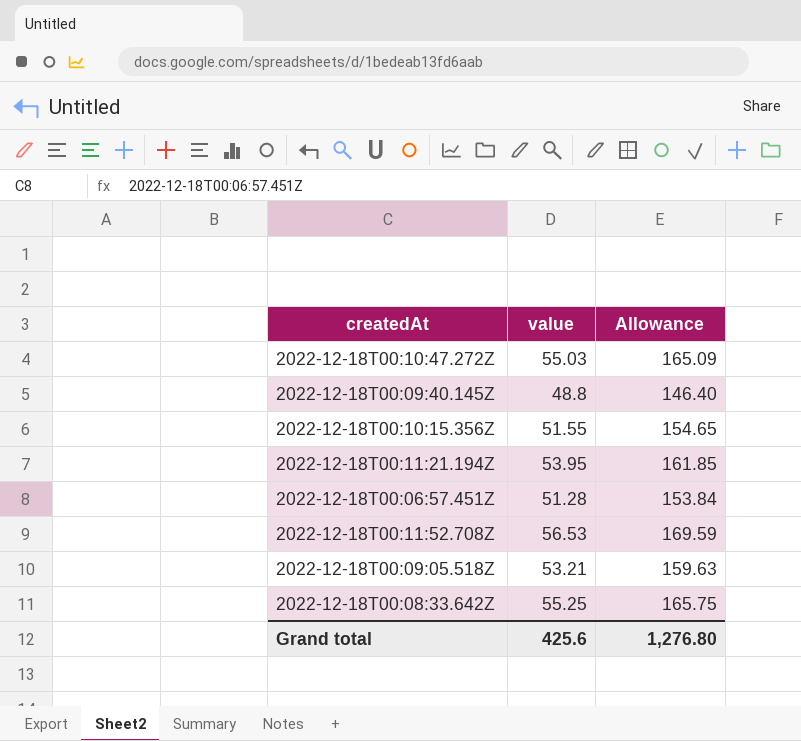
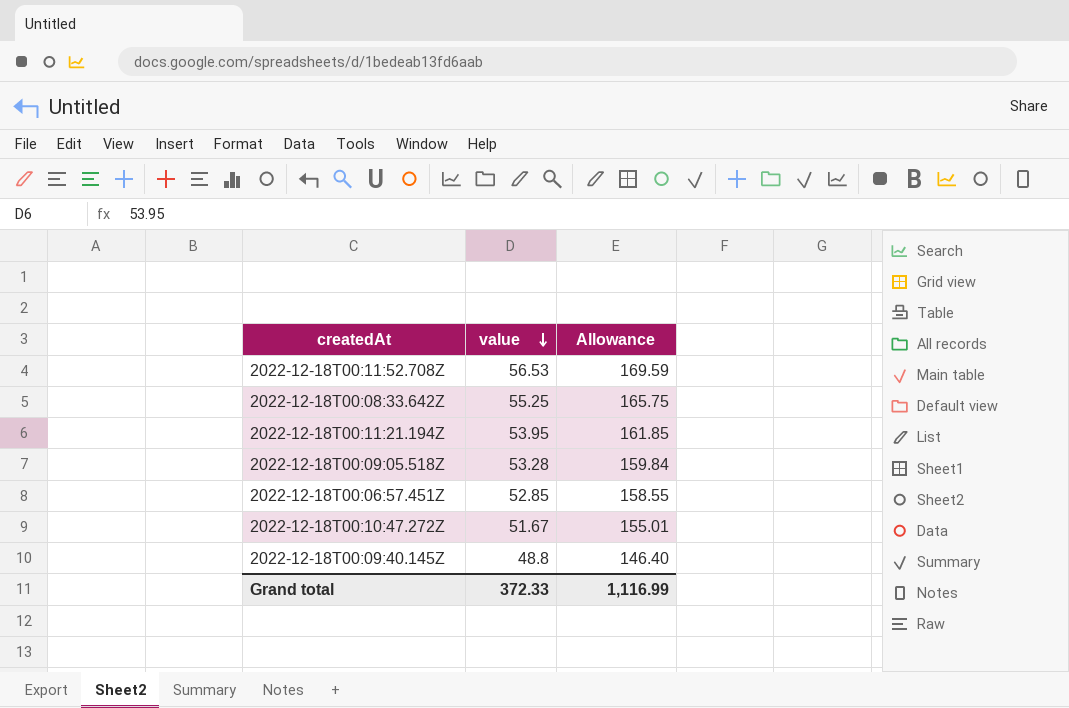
row order: none -> value descending
row 2022-12-18T00:10:15.356Z: 51.55 | 154.65 -> none
2022-12-18T00:09:05.518Z | value: 53.21 -> 53.28
2022-12-18T00:09:05.518Z | Allowance: 159.63 -> 159.84
2022-12-18T00:06:57.451Z | value: 51.28 -> 52.85
2022-12-18T00:06:57.451Z | Allowance: 153.84 -> 158.55
2022-12-18T00:10:47.272Z | value: 55.03 -> 51.67
2022-12-18T00:10:47.272Z | Allowance: 165.09 -> 155.01
Grand total | value: 425.6 -> 372.33
Grand total | Allowance: 1,276.80 -> 1,116.99

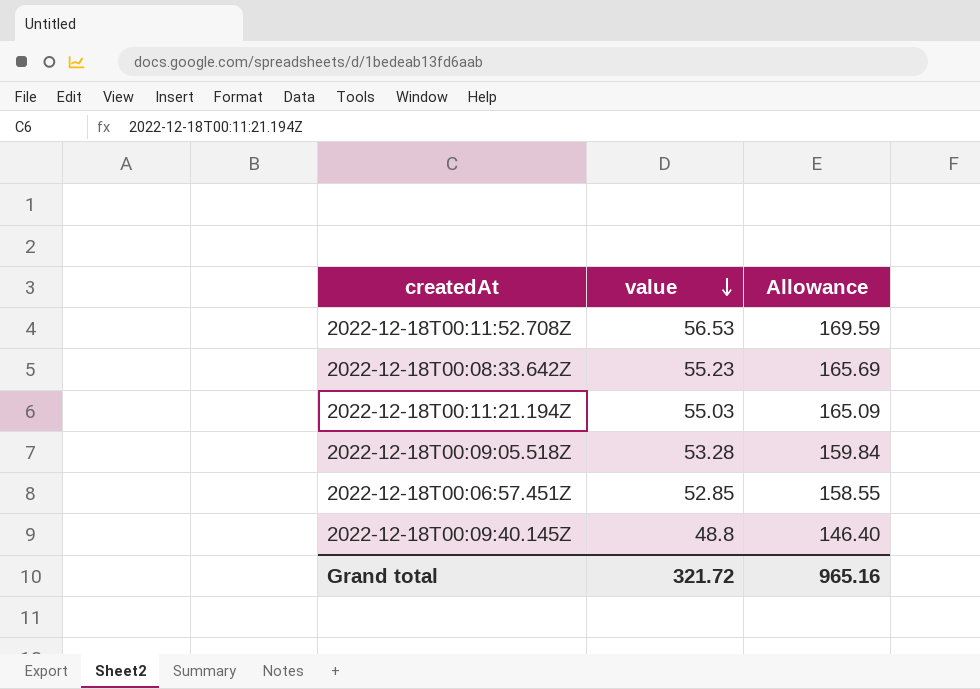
row 2022-12-18T00:10:47.272Z: 51.67 | 155.01 -> none
2022-12-18T00:08:33.642Z | value: 55.25 -> 55.23
2022-12-18T00:08:33.642Z | Allowance: 165.75 -> 165.69
2022-12-18T00:11:21.194Z | value: 53.95 -> 55.03
2022-12-18T00:11:21.194Z | Allowance: 161.85 -> 165.09
Grand total | value: 372.33 -> 321.72
Grand total | Allowance: 1,116.99 -> 965.16

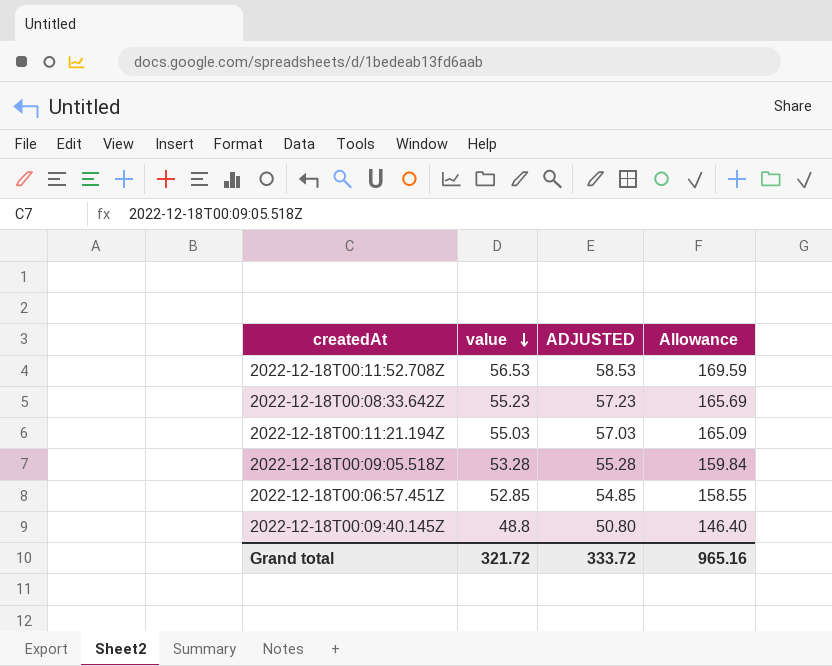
column ADJUSTED | formula: none -> [value] + 2

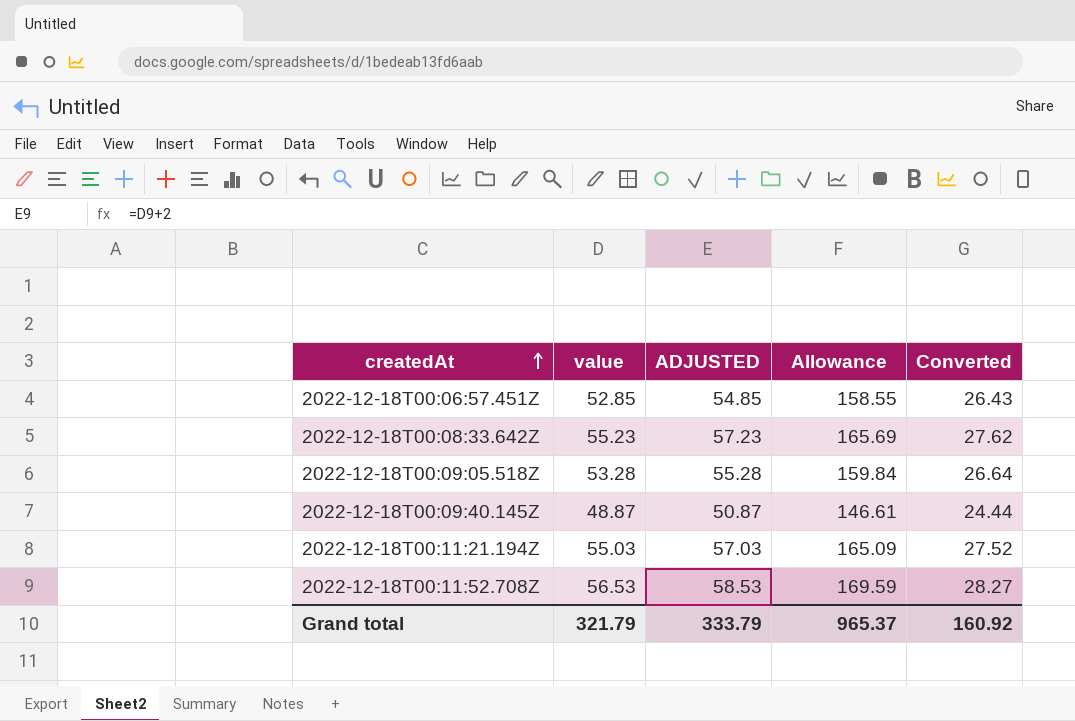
row order: value descending -> createdAt ascending
column Converted | formula: none -> [value] * 0.5
2022-12-18T00:09:40.145Z | value: 48.8 -> 48.87
2022-12-18T00:09:40.145Z | ADJUSTED: 50.80 -> 50.87
2022-12-18T00:09:40.145Z | Allowance: 146.40 -> 146.61
Grand total | value: 321.72 -> 321.79
Grand total | ADJUSTED: 333.72 -> 333.79
Grand total | Allowance: 965.16 -> 965.37

